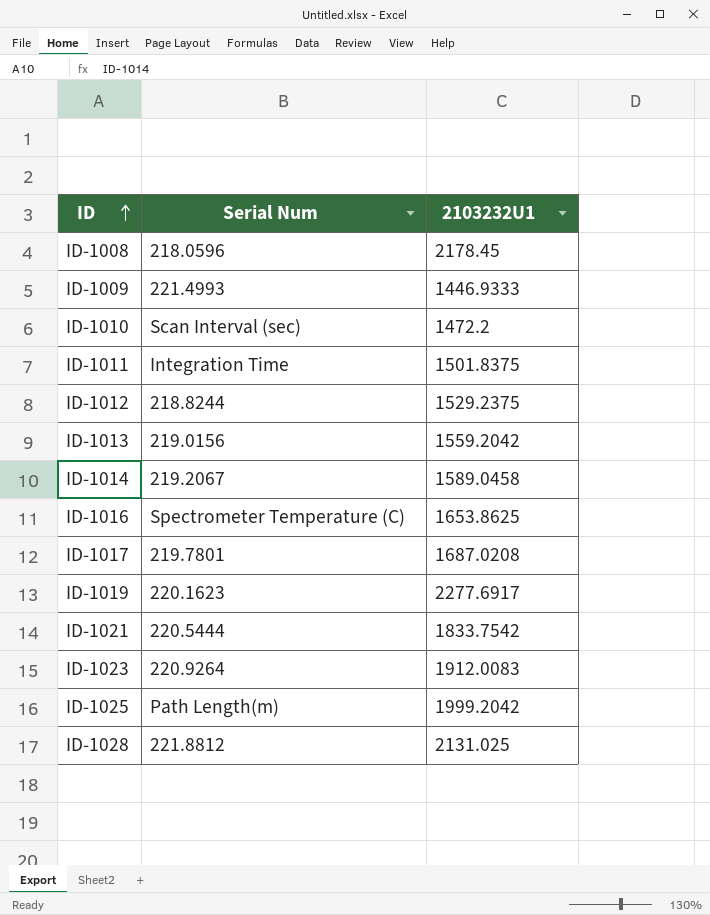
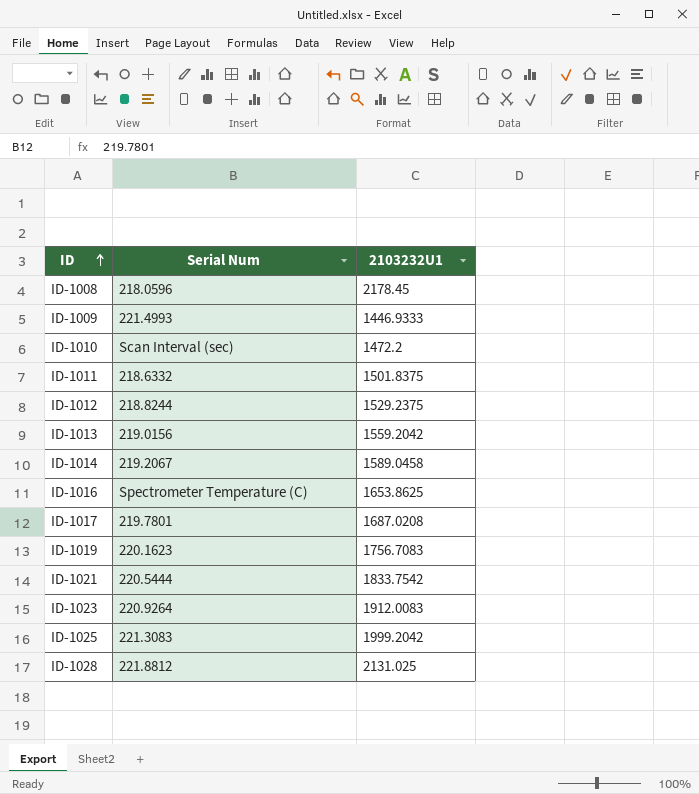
ID-1011 | Serial Num: Integration Time -> 218.6332
ID-1019 | 2103232U1: 2277.6917 -> 1756.7083
ID-1025 | Serial Num: Path Length(m) -> 221.3083

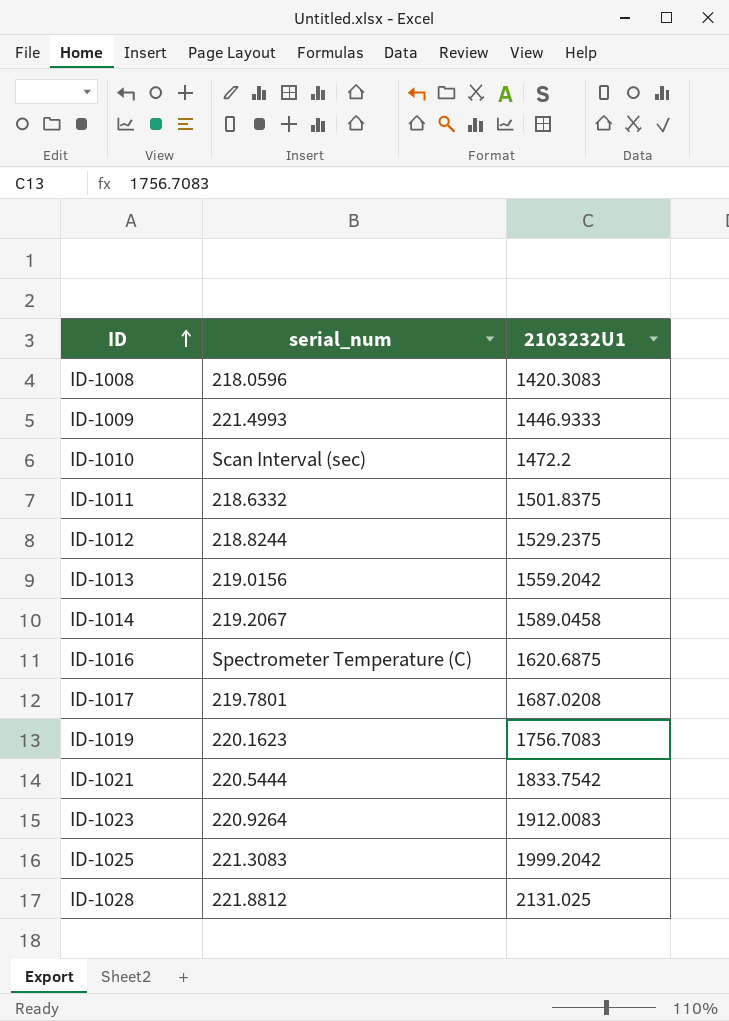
column name: Serial Num -> serial_num
ID-1008 | 2103232U1: 2178.45 -> 1420.3083
ID-1016 | 2103232U1: 1653.8625 -> 1620.6875

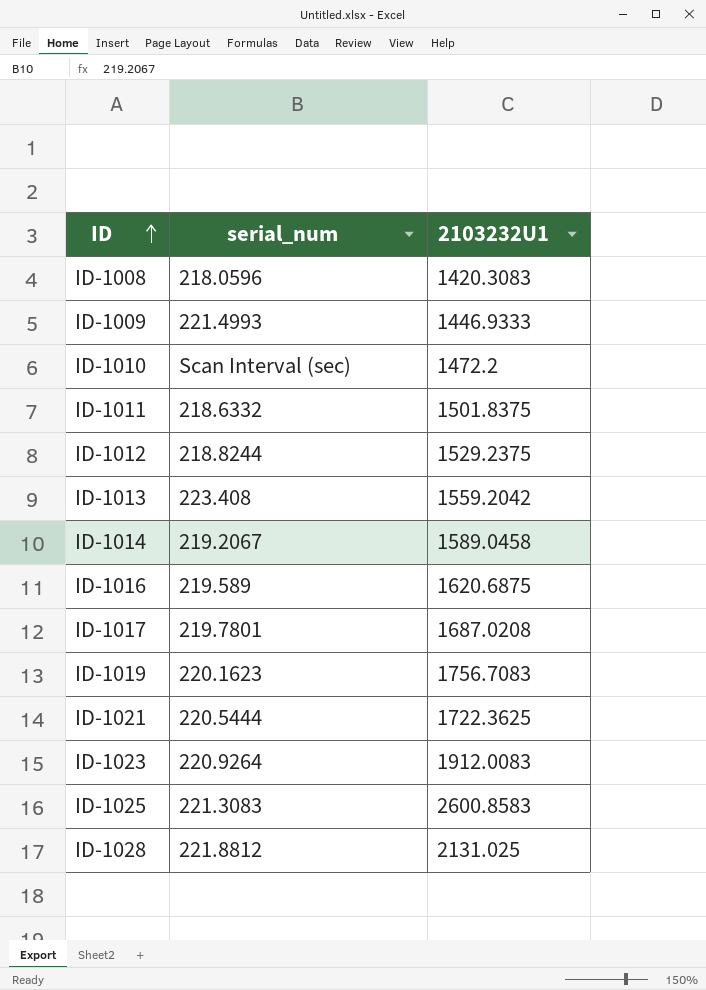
ID-1013 | serial_num: 219.0156 -> 223.408
ID-1016 | serial_num: Spectrometer Temperature (C) -> 219.589
ID-1021 | 2103232U1: 1833.7542 -> 1722.3625
ID-1025 | 2103232U1: 1999.2042 -> 2600.8583

